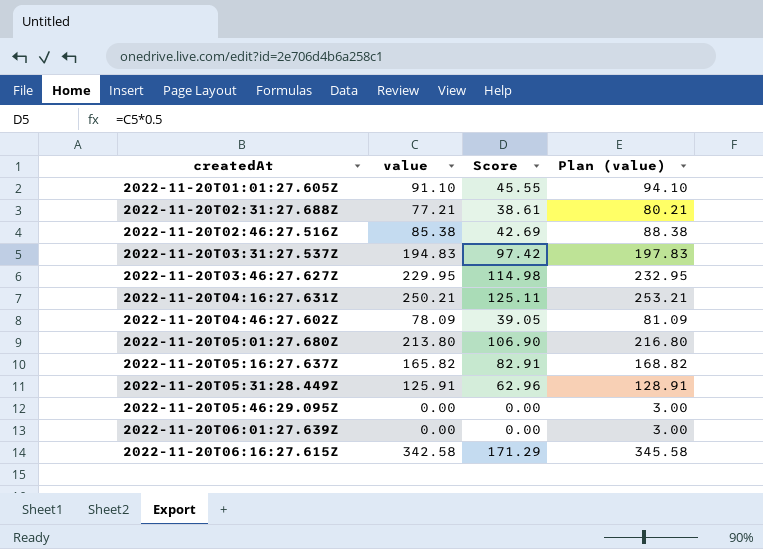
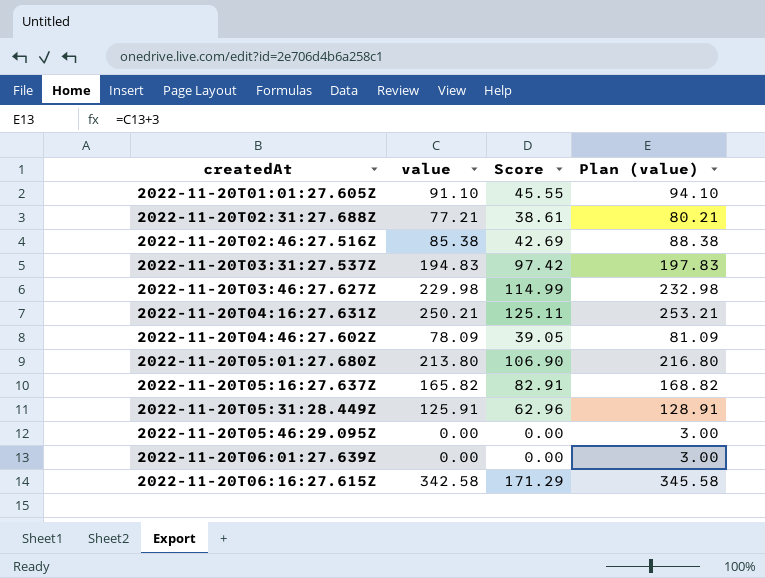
2022-11-20T03:46:27.627Z | value: 229.95 -> 229.98
2022-11-20T03:46:27.627Z | Score: 114.98 -> 114.99
2022-11-20T03:46:27.627Z | Plan (value): 232.95 -> 232.98

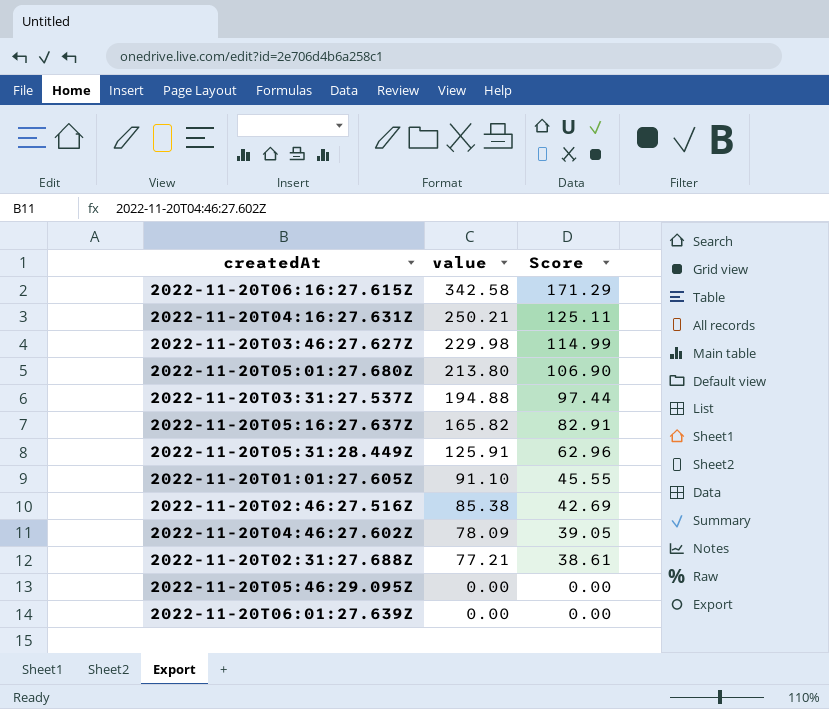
row order: createdAt ascending -> value descending
column Plan (value) | formula: [value] + 3 -> none
2022-11-20T03:31:27.537Z | value: 194.83 -> 194.88
2022-11-20T03:31:27.537Z | Score: 97.42 -> 97.44

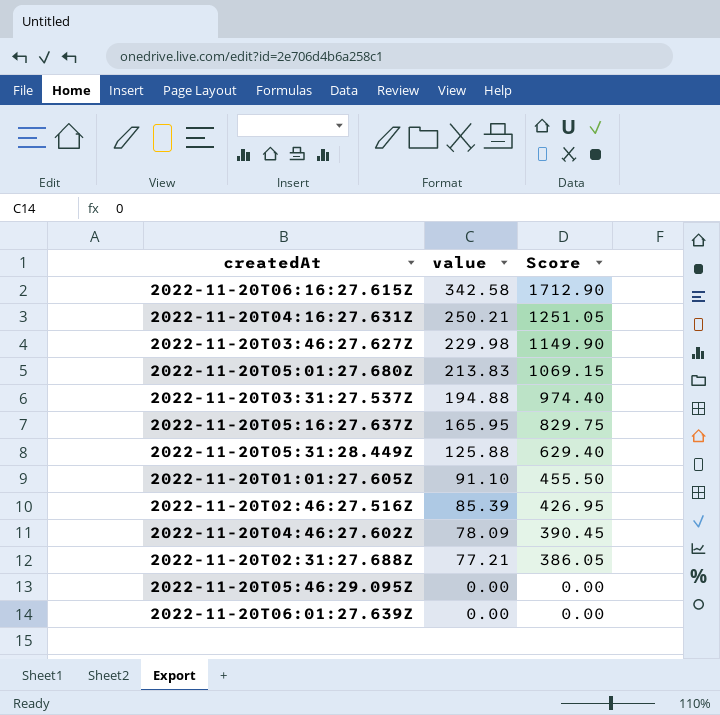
column Score | formula: [value] * 0.5 -> [value] * 5
2022-11-20T05:01:27.680Z | value: 213.80 -> 213.83
2022-11-20T05:16:27.637Z | value: 165.82 -> 165.95
2022-11-20T05:31:28.449Z | value: 125.91 -> 125.88
2022-11-20T02:46:27.516Z | value: 85.38 -> 85.39

